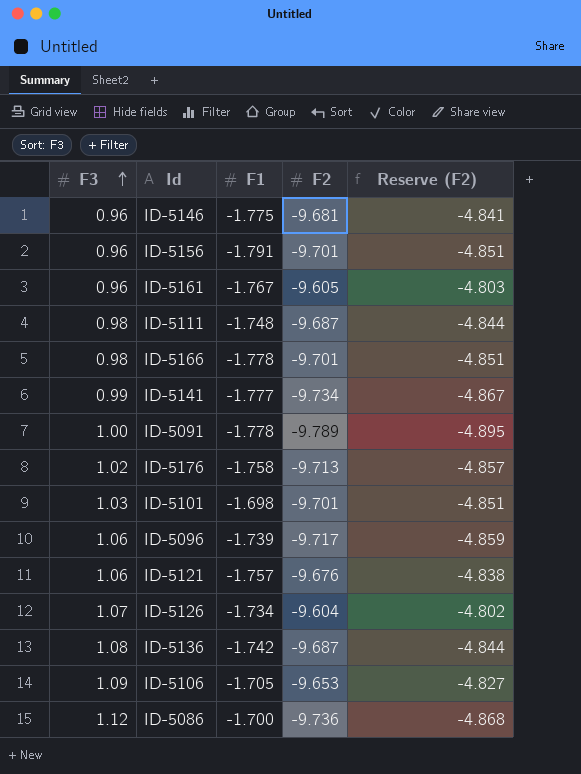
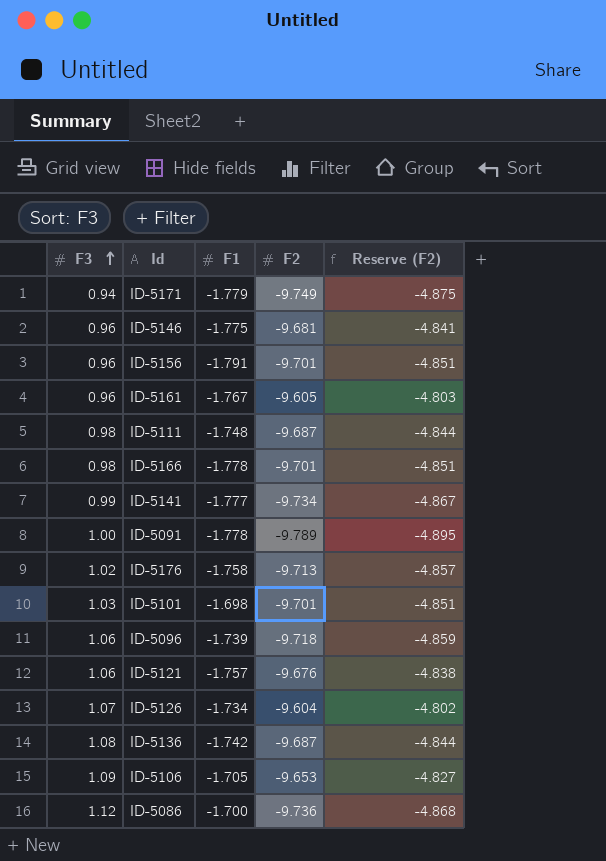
row ID-5171: none -> 0.94 | -1.779 | -9.749 | -4.875
ID-5096 | F2: -9.717 -> -9.718

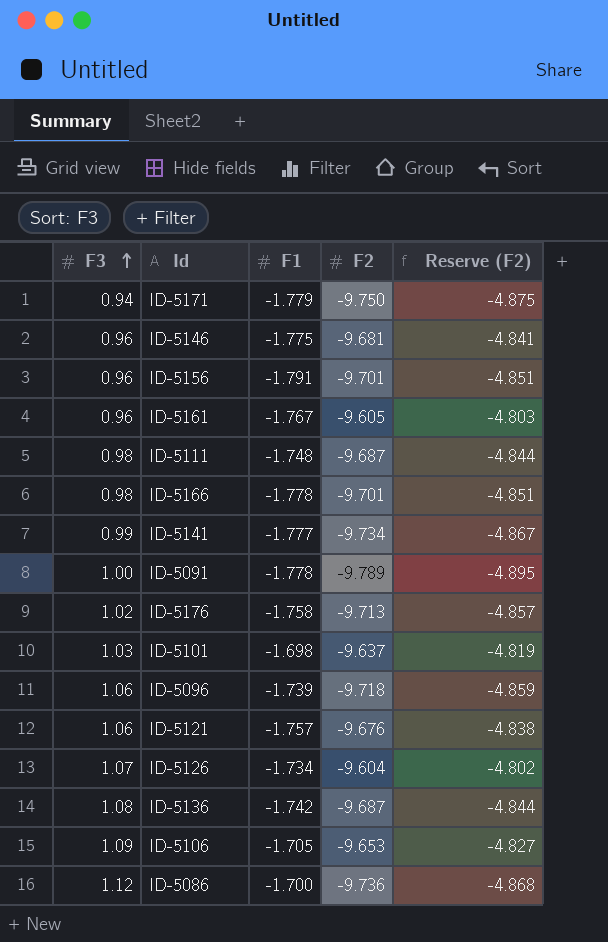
ID-5171 | F2: -9.749 -> -9.750
ID-5101 | F2: -9.701 -> -9.637
ID-5101 | Reserve (F2): -4.851 -> -4.819

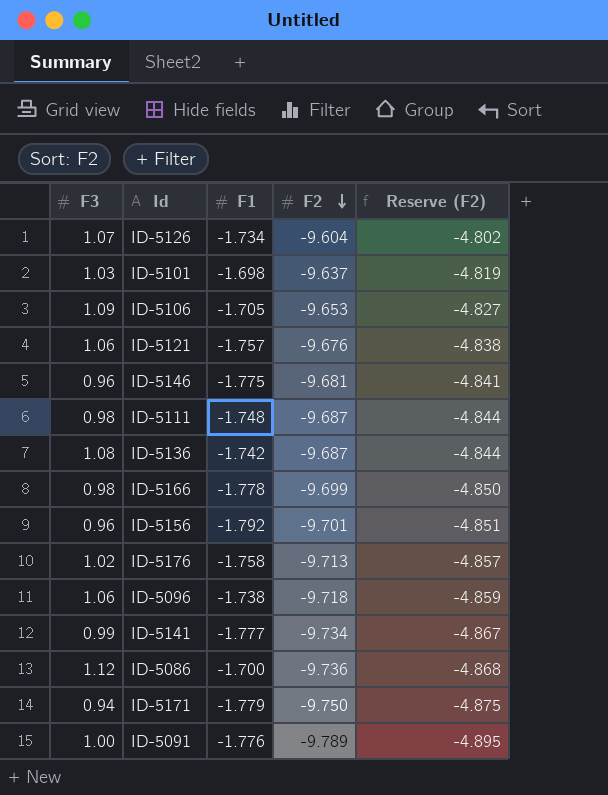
row order: F3 ascending -> F2 descending
row ID-5161: 0.96 | -1.767 | -9.605 | -4.803 -> none
ID-5166 | F2: -9.701 -> -9.699
ID-5166 | Reserve (F2): -4.851 -> -4.850
ID-5156 | F1: -1.791 -> -1.792
ID-5096 | F1: -1.739 -> -1.738
ID-5091 | F1: -1.778 -> -1.776

